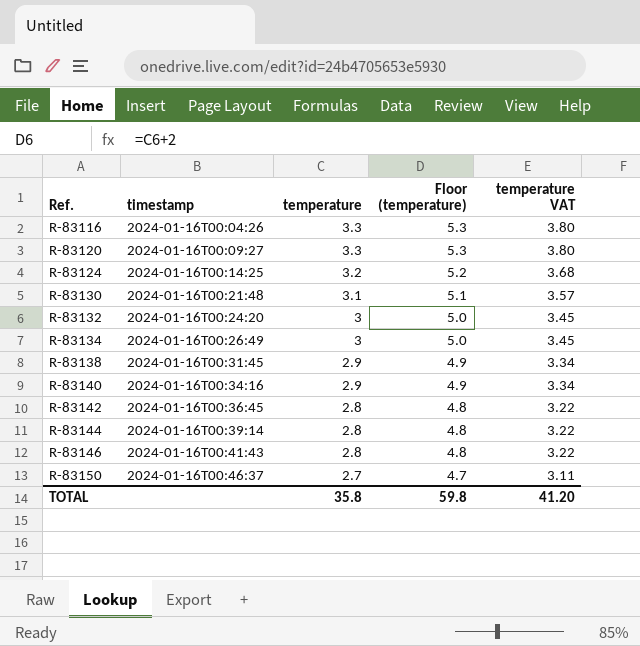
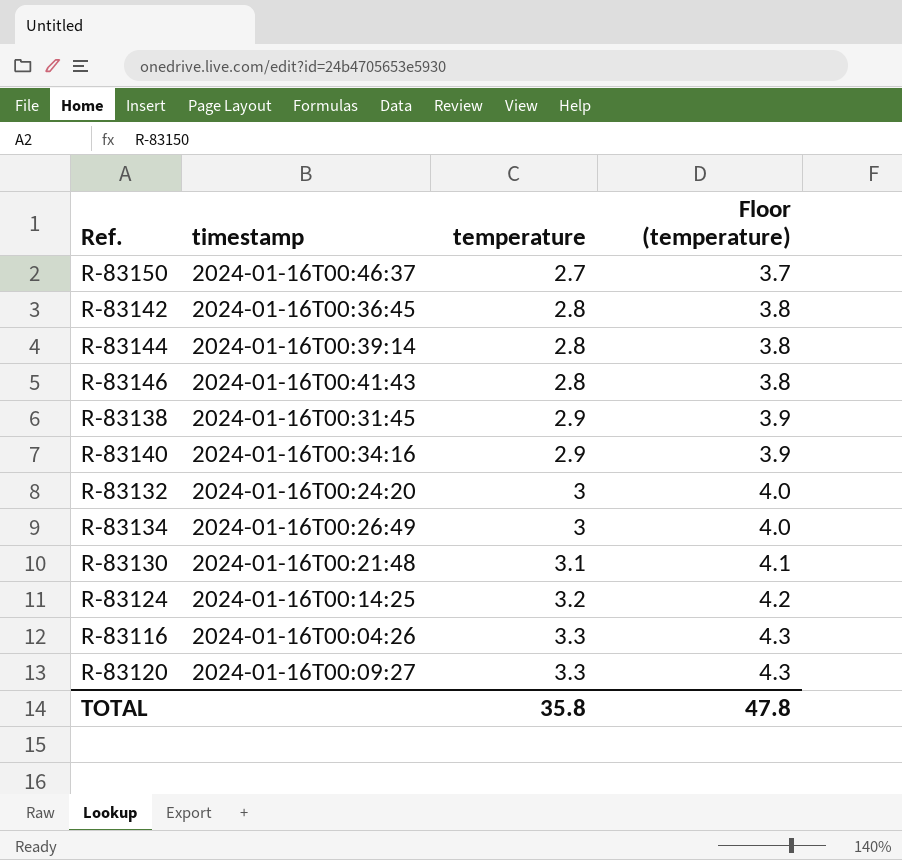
row order: Ref. ascending -> temperature ascending
column temperature VAT | formula: [temperature] * 1.15 -> none
column Floor (temperature) | formula: [temperature] + 2 -> [temperature] + 1
TOTAL | Floor (temperature): 59.8 -> 47.8

